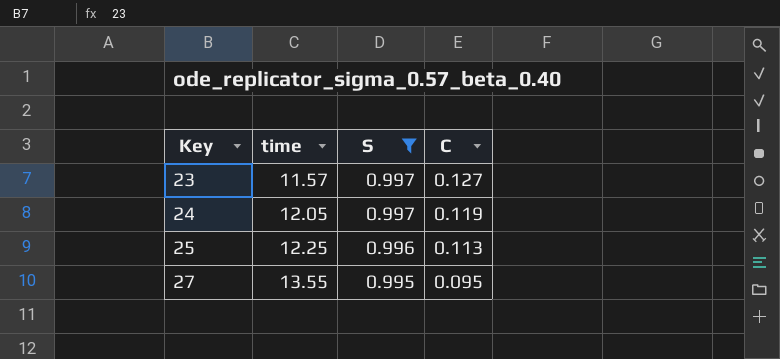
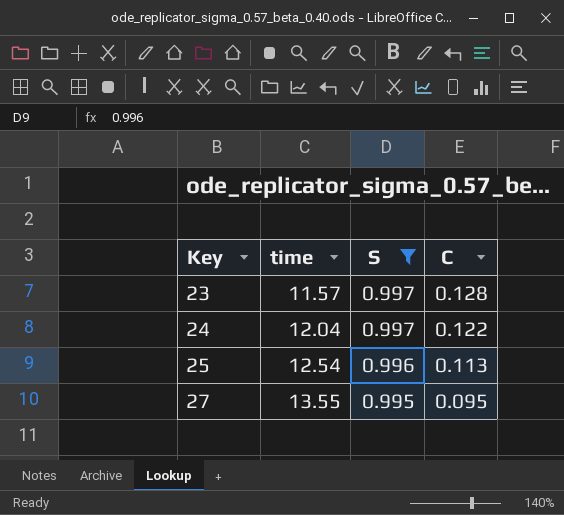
23 | C: 0.127 -> 0.128
24 | time: 12.05 -> 12.04
24 | C: 0.119 -> 0.122
25 | time: 12.25 -> 12.54

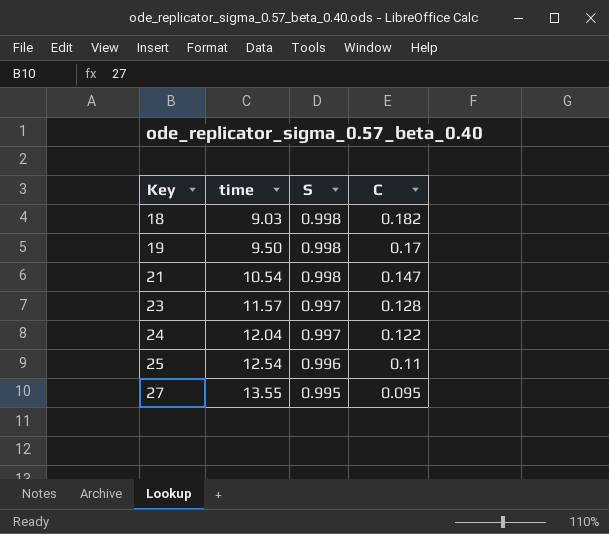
filter: S != 0.998 -> none
25 | C: 0.113 -> 0.11

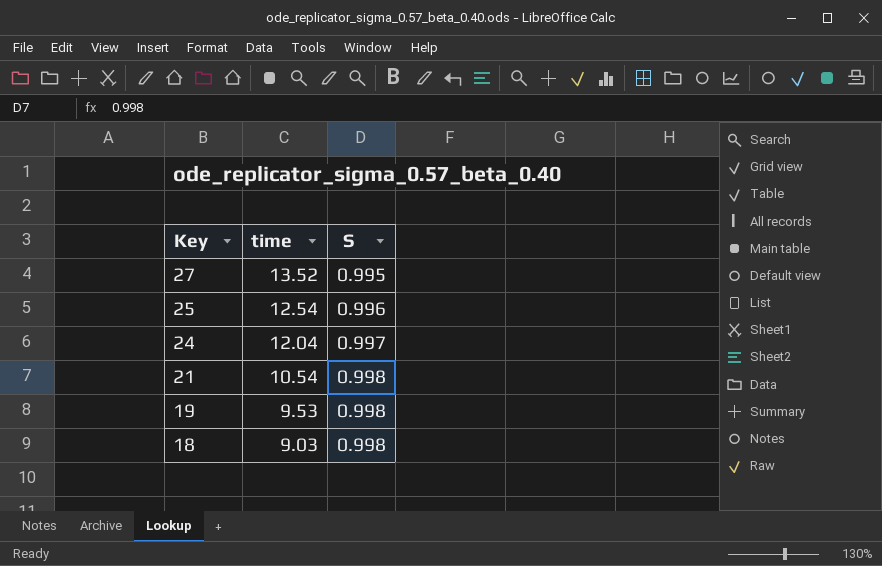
row order: Key ascending -> Key descending
column C | position: 4 -> none
row 23: 11.57 | 0.997 | 0.128 -> none
27 | time: 13.55 -> 13.52
19 | time: 9.50 -> 9.53

